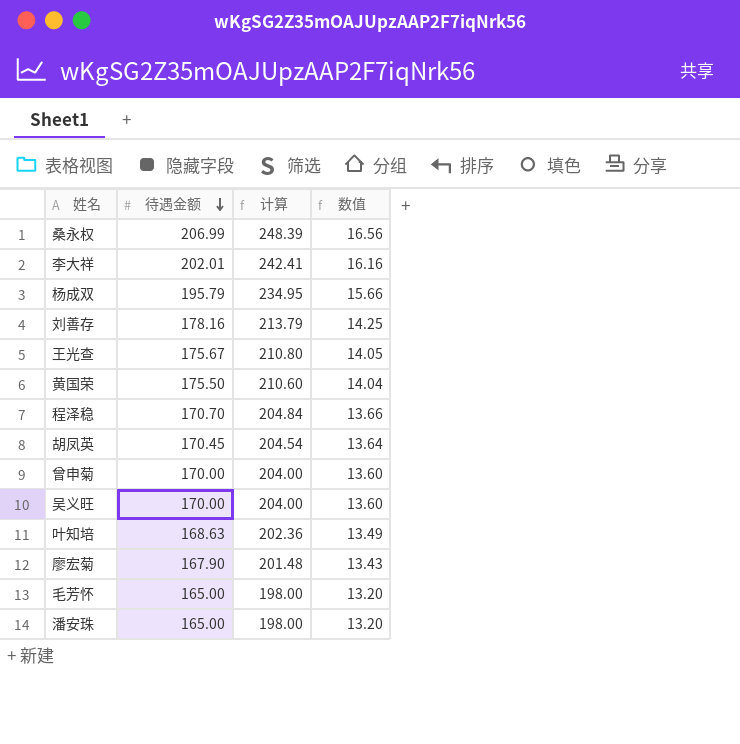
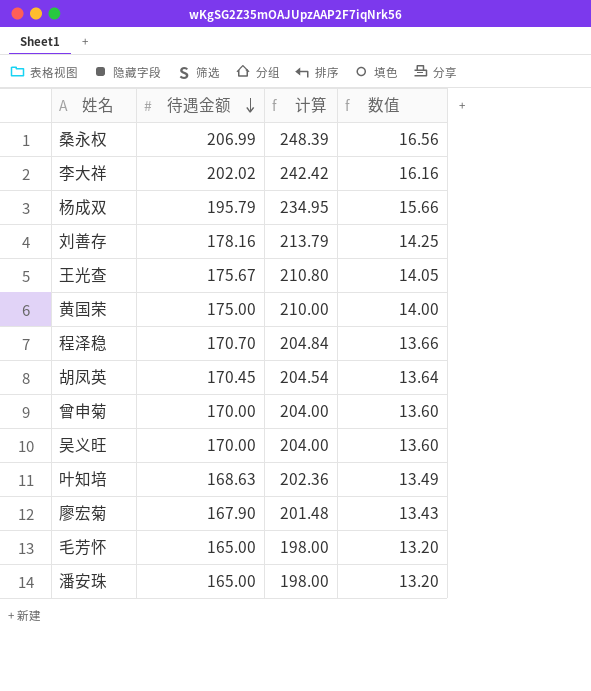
李大祥 | 待遇金额: 202.01 -> 202.02
李大祥 | 计算: 242.41 -> 242.42
黄国荣 | 待遇金额: 175.50 -> 175.00
黄国荣 | 计算: 210.60 -> 210.00
黄国荣 | 数值: 14.04 -> 14.00

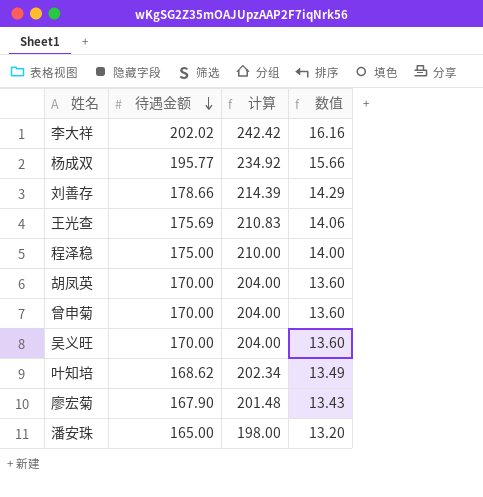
row 桑永权: 206.99 | 248.39 | 16.56 -> none
row 黄国荣: 175.00 | 210.00 | 14.00 -> none
row 毛芳怀: 165.00 | 198.00 | 13.20 -> none
杨成双 | 待遇金额: 195.79 -> 195.77
杨成双 | 计算: 234.95 -> 234.92
刘善存 | 待遇金额: 178.16 -> 178.66
刘善存 | 计算: 213.79 -> 214.39
刘善存 | 数值: 14.25 -> 14.29
王光查 | 待遇金额: 175.67 -> 175.69
王光查 | 计算: 210.80 -> 210.83
王光查 | 数值: 14.05 -> 14.06
程泽稳 | 待遇金额: 170.70 -> 175.00
程泽稳 | 计算: 204.84 -> 210.00
程泽稳 | 数值: 13.66 -> 14.00
胡凤英 | 待遇金额: 170.45 -> 170.00
胡凤英 | 计算: 204.54 -> 204.00
胡凤英 | 数值: 13.64 -> 13.60
叶知培 | 待遇金额: 168.63 -> 168.62
叶知培 | 计算: 202.36 -> 202.34

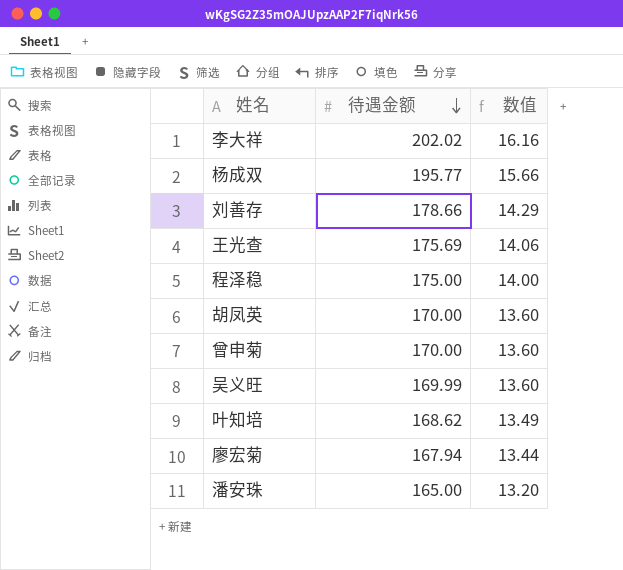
column 计算 | formula: [待遇金额] * 1.2 -> none
吴义旺 | 待遇金额: 170.00 -> 169.99
廖宏菊 | 待遇金额: 167.90 -> 167.94
廖宏菊 | 数值: 13.43 -> 13.44

